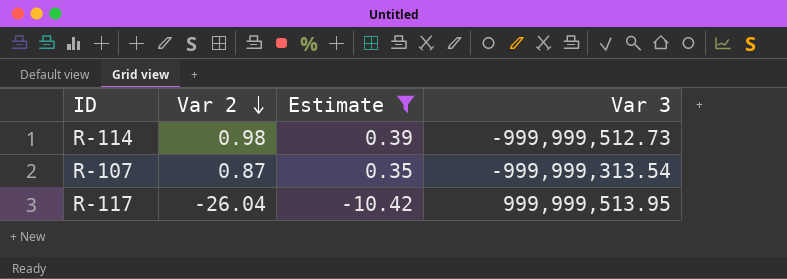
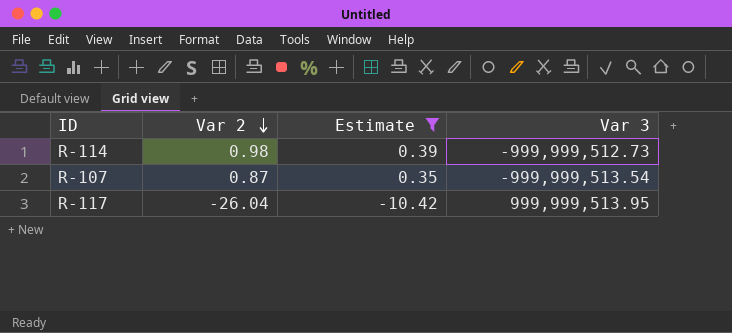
R-107 | Var 3: -999,999,313.54 -> -999,999,513.54

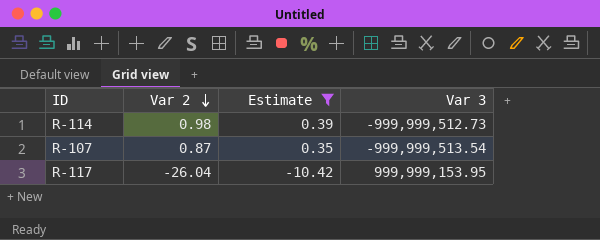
R-117 | Var 3: 999,999,513.95 -> 999,999,153.95

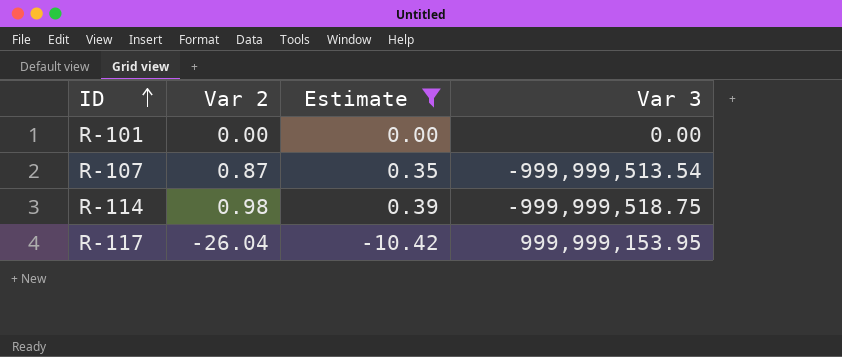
row order: Var 2 descending -> ID ascending
row R-101: none -> 0.00 | 0.00 | 0.00
R-114 | Var 3: -999,999,512.73 -> -999,999,518.75

